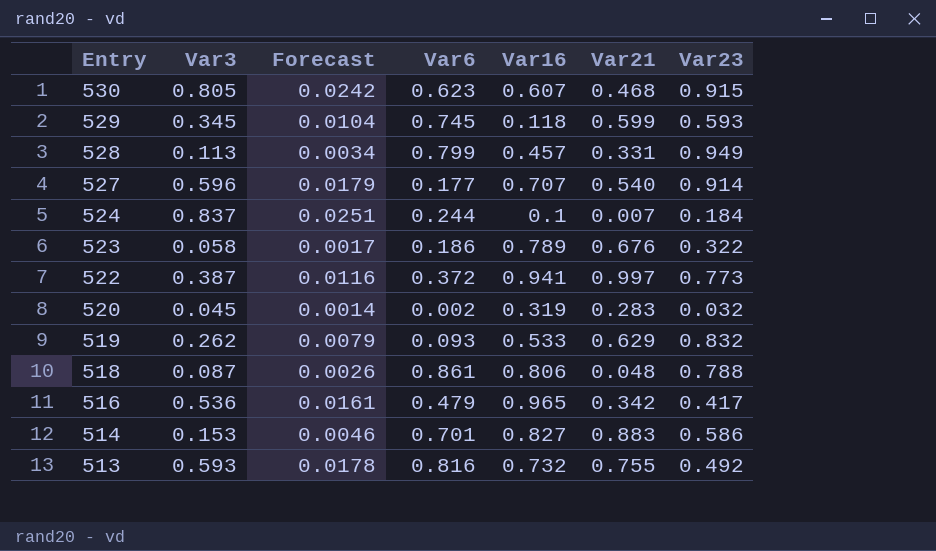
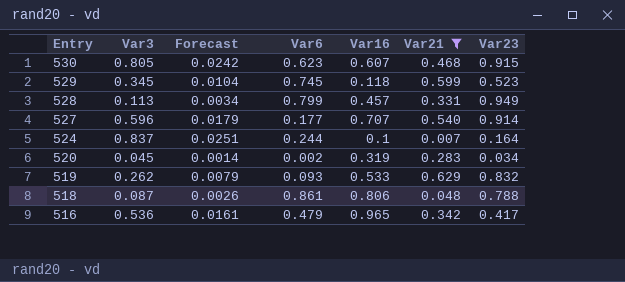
filter: none -> Var21 <= 0.629
529 | Var23: 0.593 -> 0.523
524 | Var23: 0.184 -> 0.164
520 | Var23: 0.032 -> 0.034

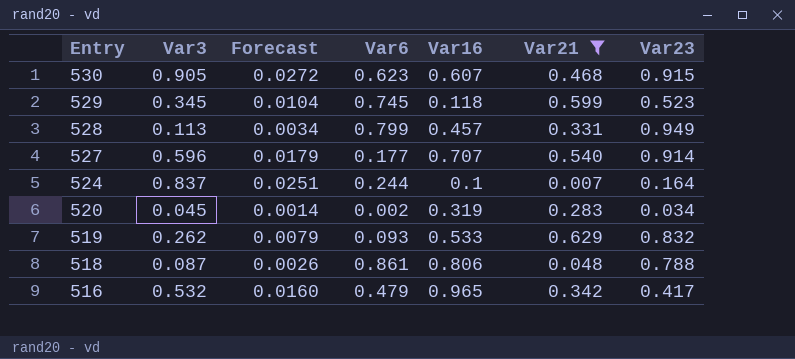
530 | Var3: 0.805 -> 0.905
530 | Forecast: 0.0242 -> 0.0272
516 | Var3: 0.536 -> 0.532
516 | Forecast: 0.0161 -> 0.0160

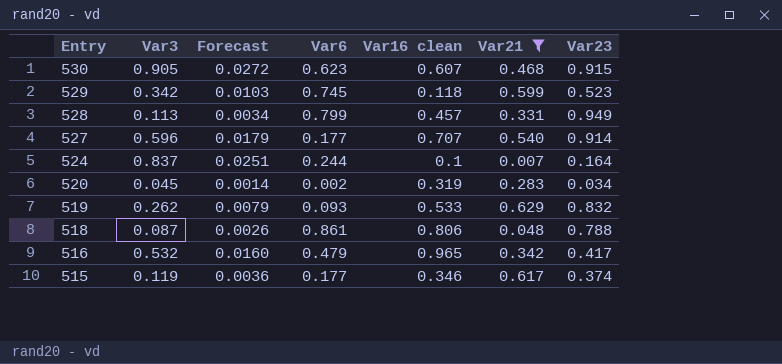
column name: Var16 -> Var16 clean
529 | Var3: 0.345 -> 0.342
529 | Forecast: 0.0104 -> 0.0103
row 515: none -> 0.119 | 0.0036 | 0.177 | 0.346 | 0.617 | 0.374

